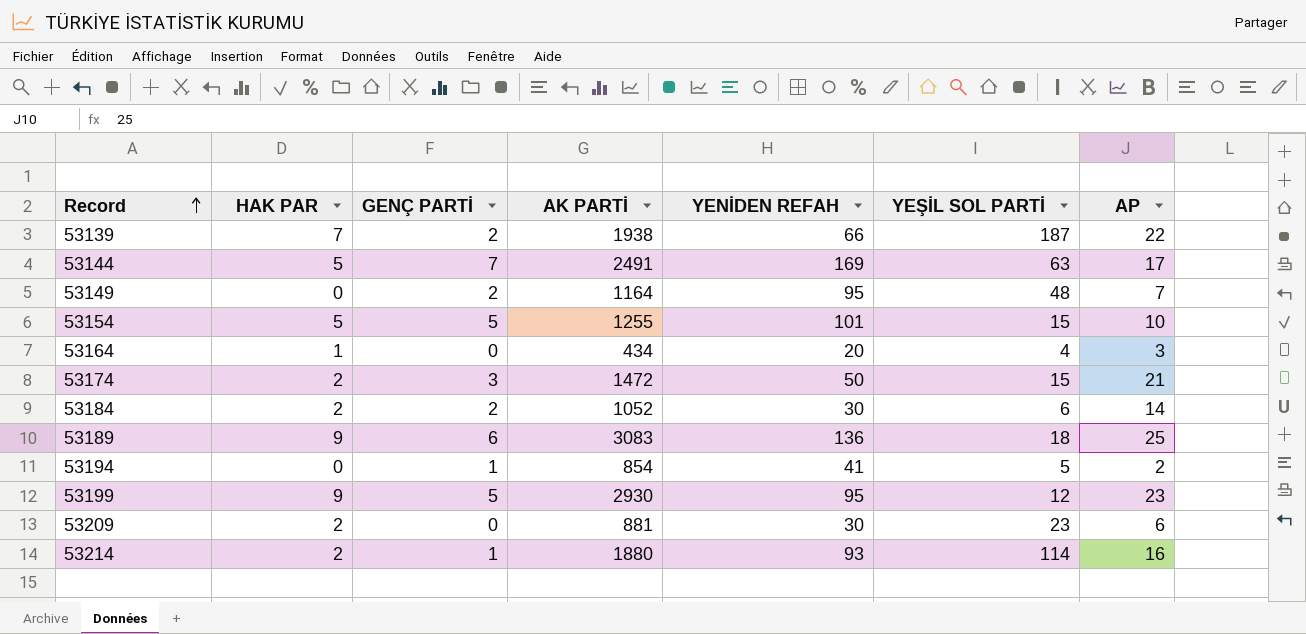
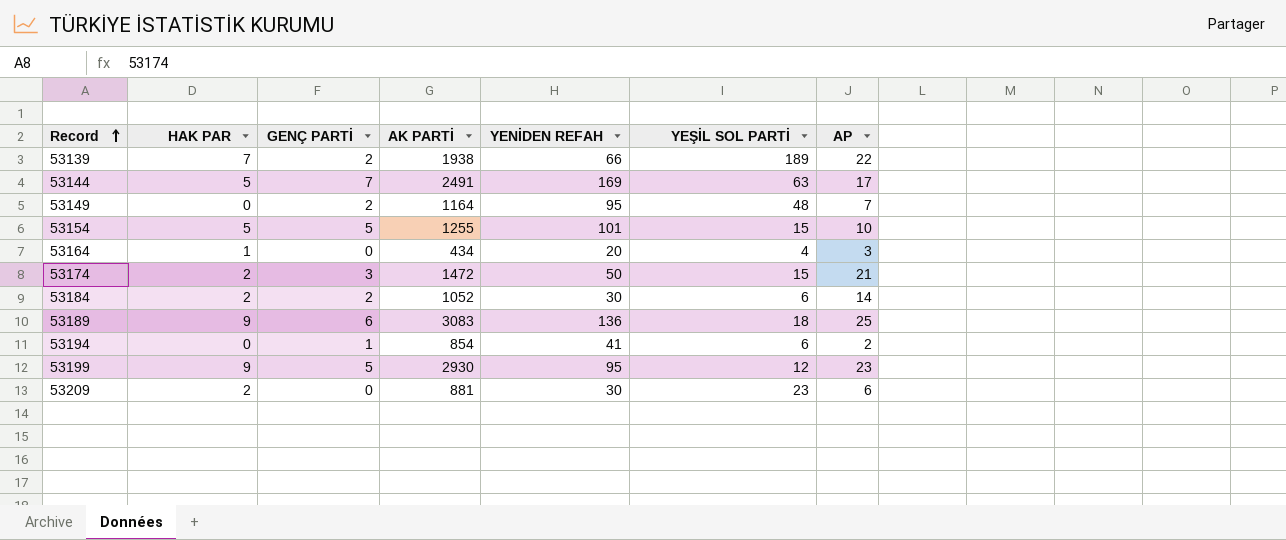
row 53214: 2 | 1 | 1880 | 93 | 114 | 16 -> none
53139 | YEŞİL SOL PARTİ: 187 -> 189
53194 | YEŞİL SOL PARTİ: 5 -> 6

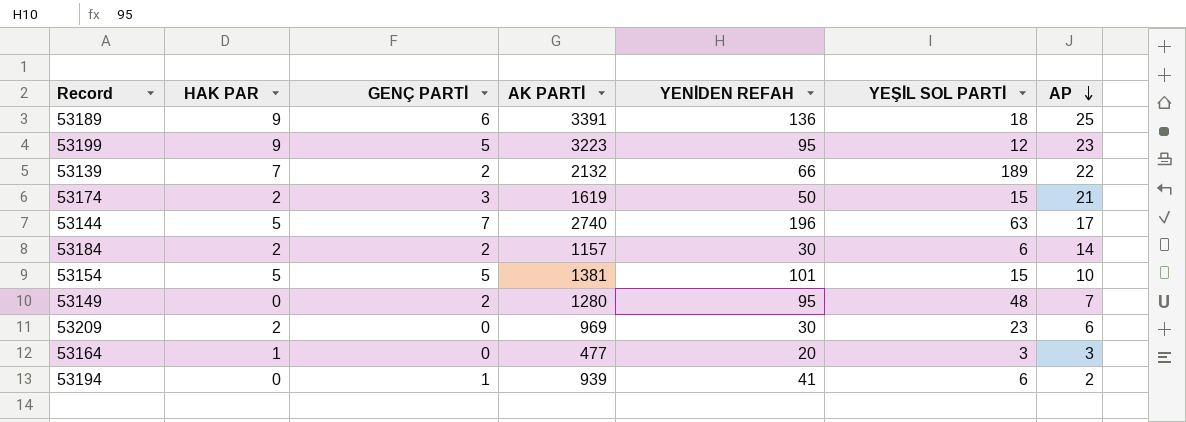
row order: Record ascending -> AP descending
53189 | AK PARTİ: 3083 -> 3391
53199 | AK PARTİ: 2930 -> 3223
53139 | AK PARTİ: 1938 -> 2132
53174 | AK PARTİ: 1472 -> 1619
53144 | AK PARTİ: 2491 -> 2740
53144 | YENİDEN REFAH: 169 -> 196
53184 | AK PARTİ: 1052 -> 1157
53154 | AK PARTİ: 1255 -> 1381
53149 | AK PARTİ: 1164 -> 1280
53209 | AK PARTİ: 881 -> 969
53164 | AK PARTİ: 434 -> 477
53164 | YEŞİL SOL PARTİ: 4 -> 3
53194 | AK PARTİ: 854 -> 939

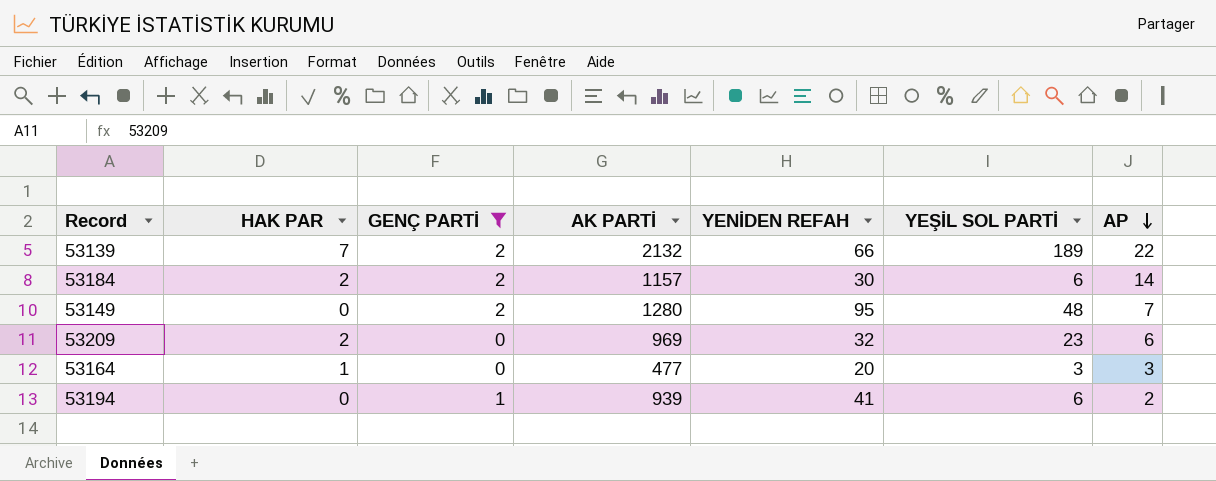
filter: none -> GENÇ PARTİ <= 2
53209 | YENİDEN REFAH: 30 -> 32

